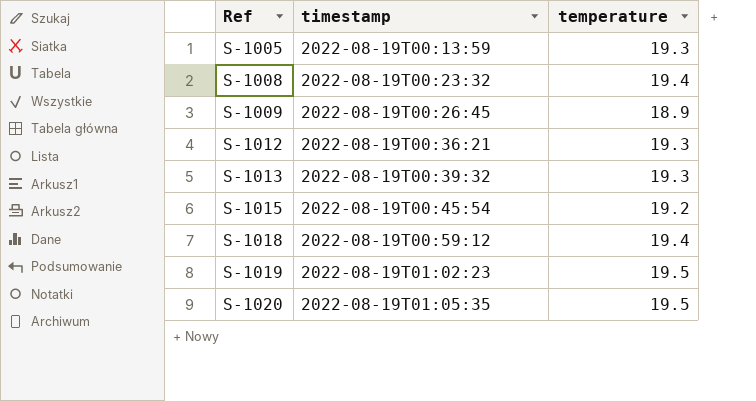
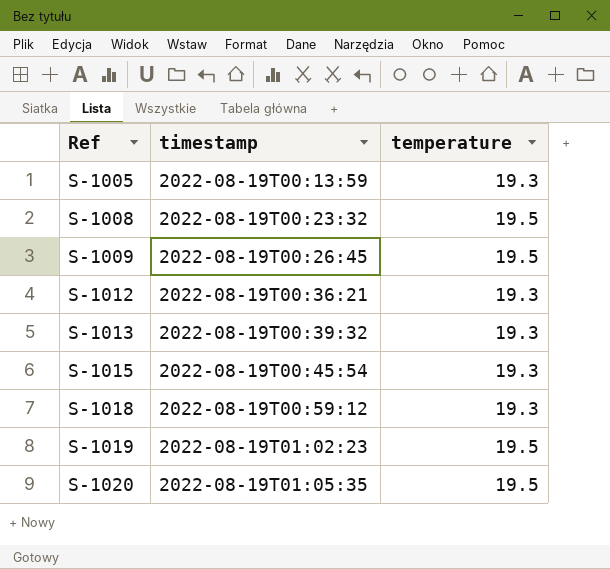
S-1008 | temperature: 19.4 -> 19.5
S-1009 | temperature: 18.9 -> 19.5
S-1015 | temperature: 19.2 -> 19.3
S-1018 | temperature: 19.4 -> 19.3

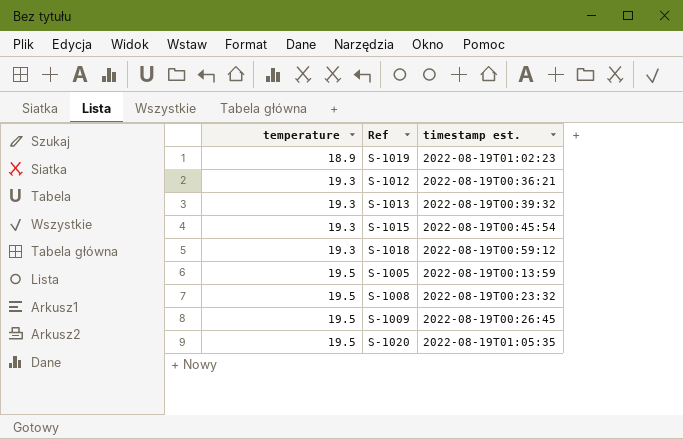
row order: Ref ascending -> temperature ascending
column temperature | position: 3 -> 1
column name: timestamp -> timestamp est.
S-1019 | temperature: 19.5 -> 18.9
S-1005 | temperature: 19.3 -> 19.5

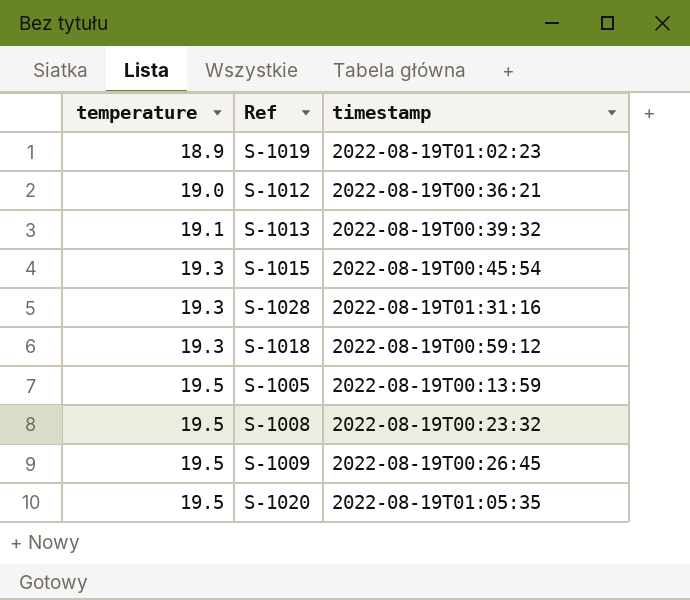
column name: timestamp est. -> timestamp
S-1012 | temperature: 19.3 -> 19.0
S-1013 | temperature: 19.3 -> 19.1
row S-1028: none -> 19.3 | 2022-08-19T01:31:16

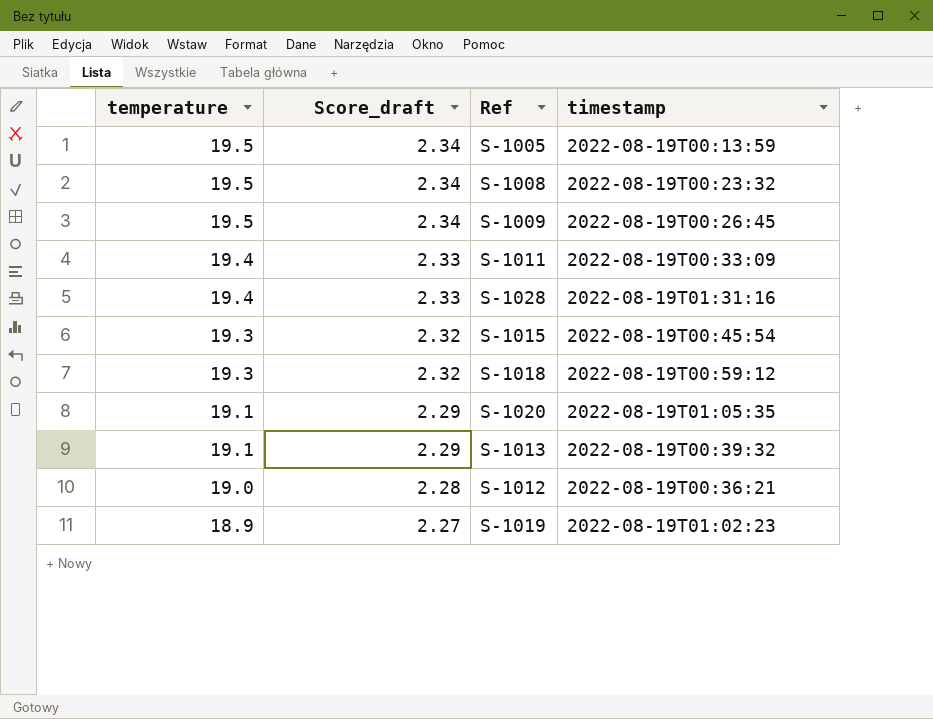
row order: temperature ascending -> temperature descending
column Score_draft | formula: none -> [temperature] * 0.12
row S-1011: none -> 19.4 | 2.33 | 2022-08-19T00:33:09
S-1028 | temperature: 19.3 -> 19.4
S-1020 | temperature: 19.5 -> 19.1

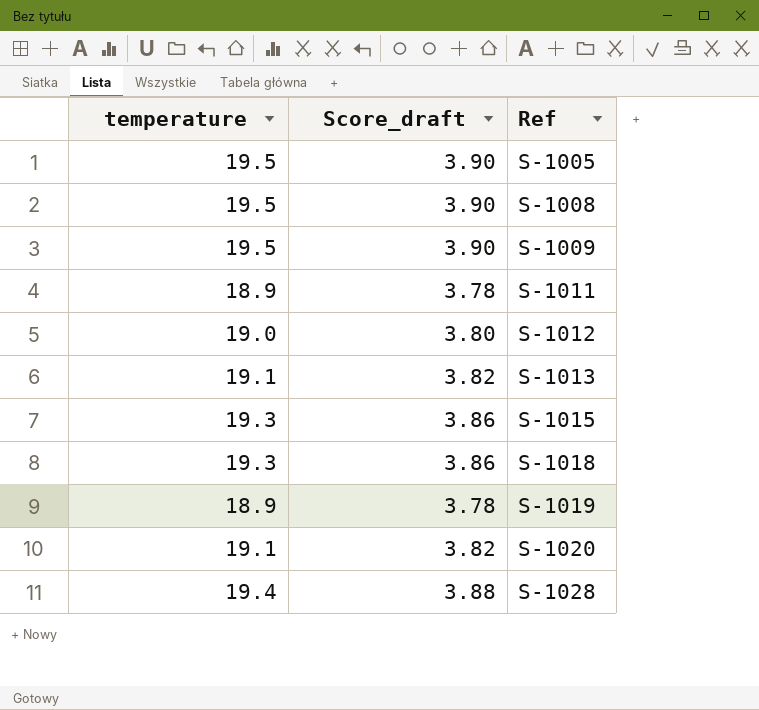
row order: temperature descending -> Ref ascending
column timestamp | position: 4 -> none
column Score_draft | formula: [temperature] * 0.12 -> [temperature] * 0.2
S-1011 | temperature: 19.4 -> 18.9

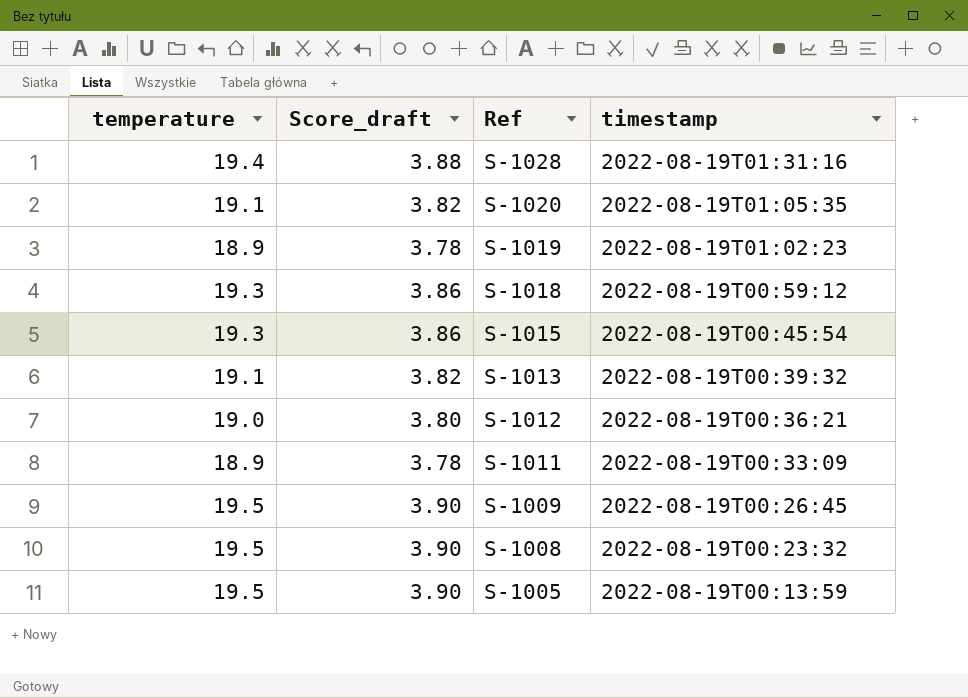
row order: Ref ascending -> Ref descending
column timestamp | position: none -> 4

